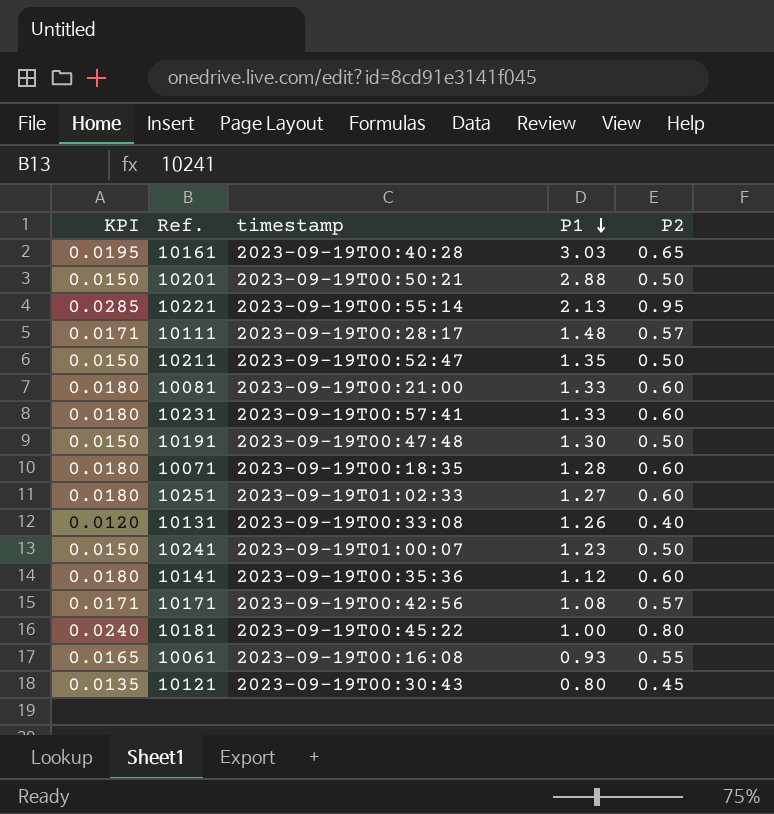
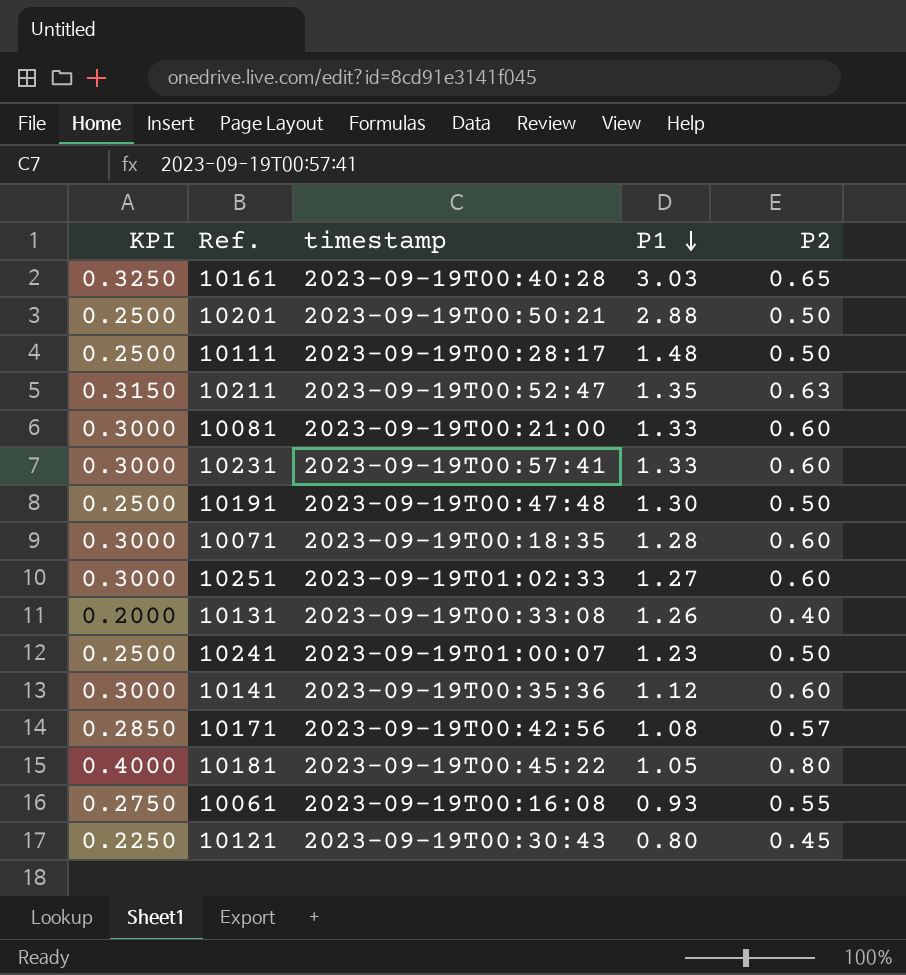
column KPI | formula: [P2] * 0.03 -> [P2] * 0.5
row 10221: 0.0285 | 2023-09-19T00:55:14 | 2.13 | 0.95 -> none
10111 | P2: 0.57 -> 0.50
10211 | P2: 0.50 -> 0.63
10181 | P1: 1.00 -> 1.05

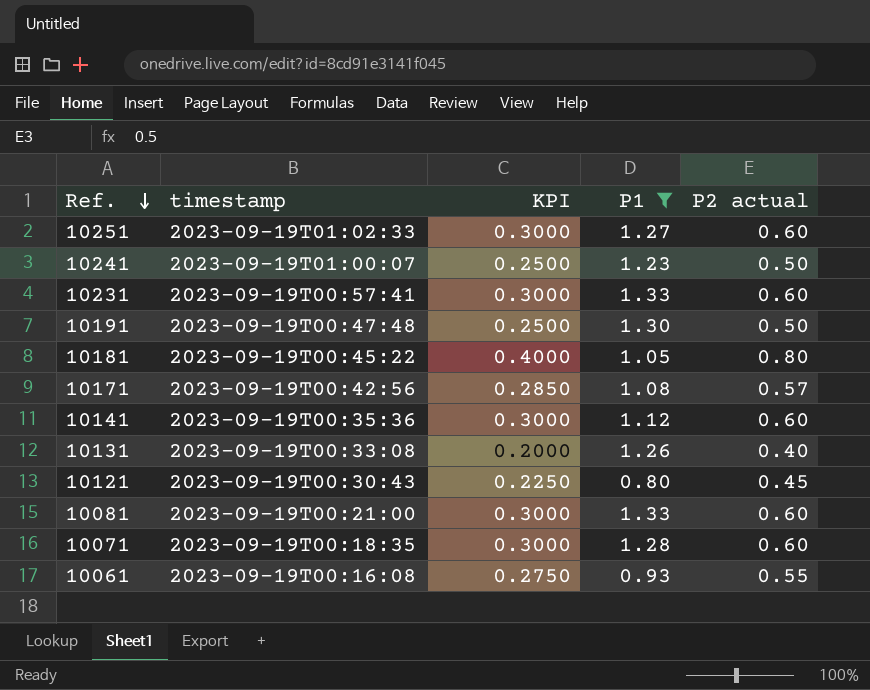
filter: none -> P1 <= 1.33
row order: P1 descending -> Ref. descending
column KPI | position: 1 -> 3
column name: P2 -> P2 actual

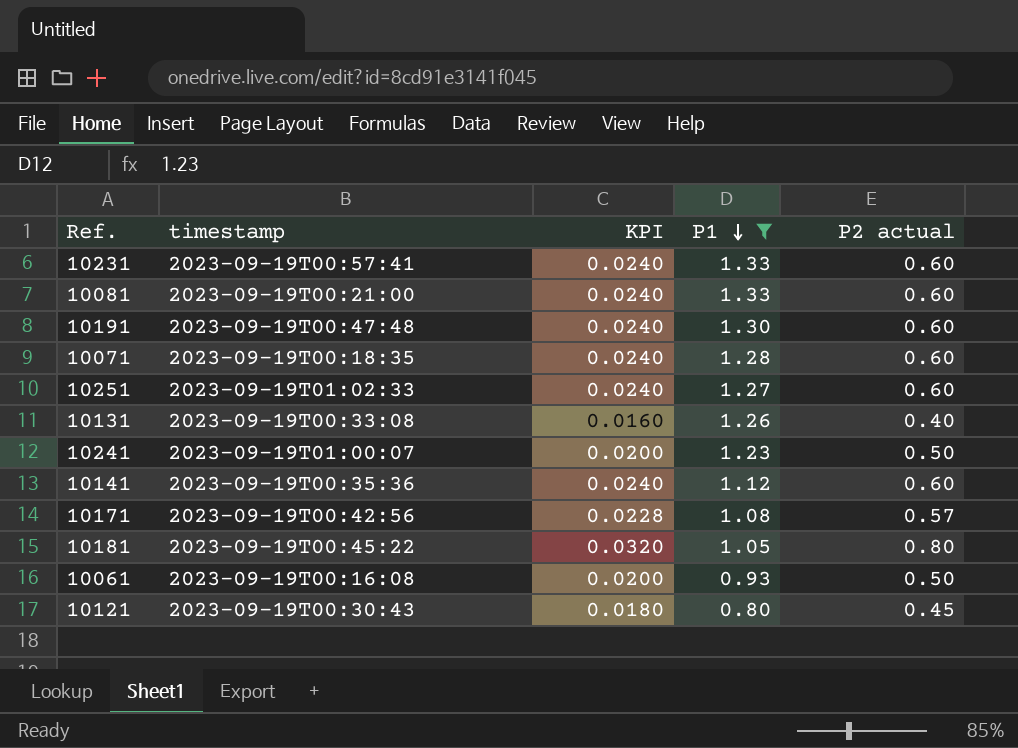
row order: Ref. descending -> P1 descending
column KPI | formula: [P2 actual] * 0.5 -> [P2 actual] * 0.04
10191 | P2 actual: 0.50 -> 0.60
10061 | P2 actual: 0.55 -> 0.50

